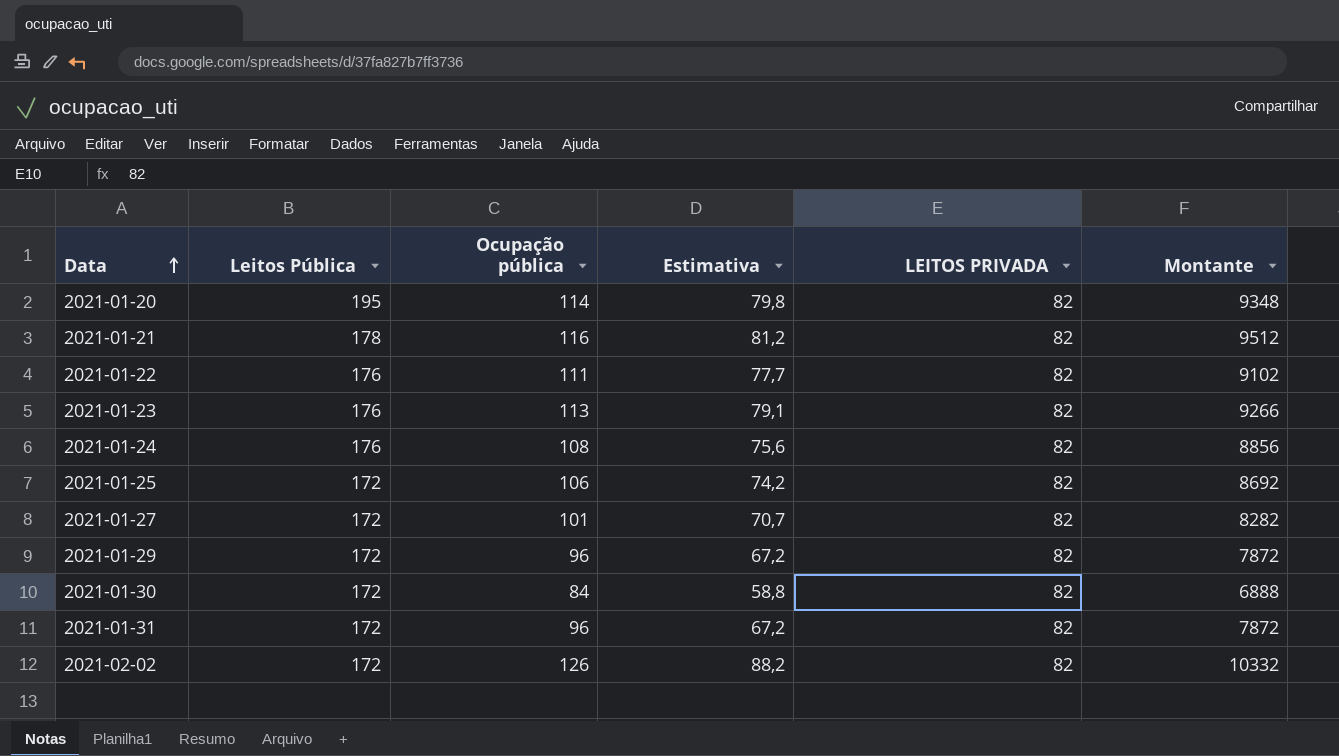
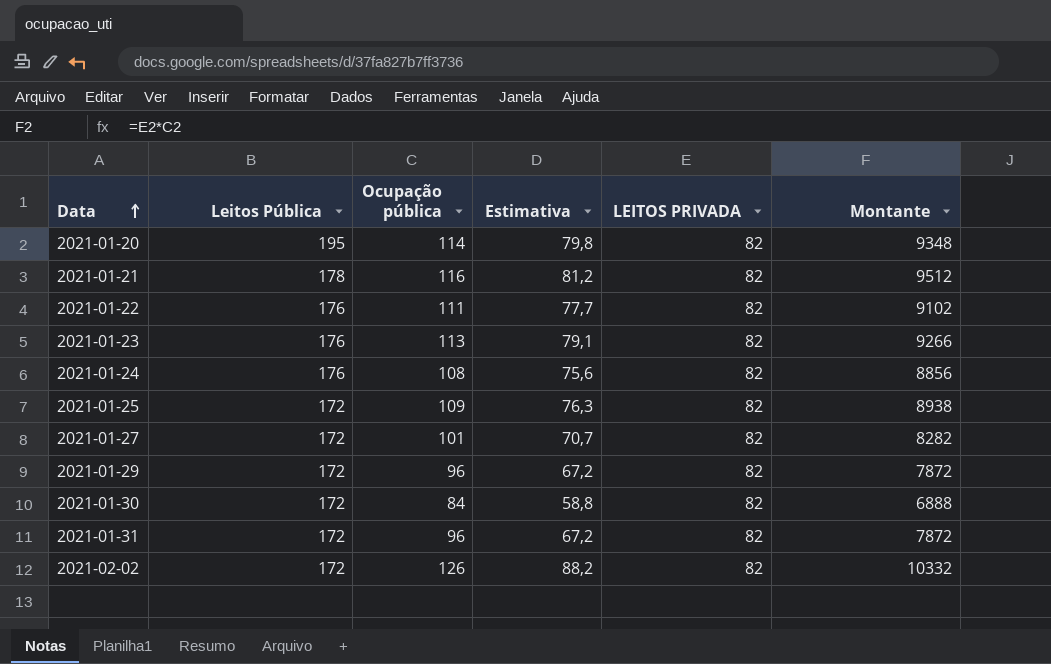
2021-01-25 | Ocupação pública: 106 -> 109
2021-01-25 | Estimativa: 74,2 -> 76,3
2021-01-25 | Montante: 8692 -> 8938

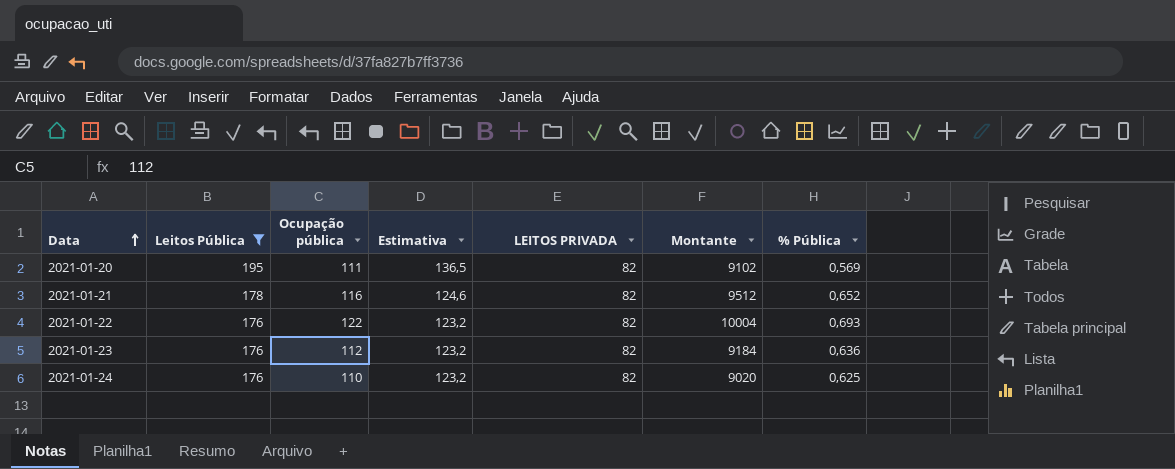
filter: none -> Leitos Pública != 172
column Estimativa | formula: [Ocupação pública] * 0,7 -> [Leitos Pública] * 0,7
column % Pública | formula: none -> [Ocupação pública] / [Leitos Pública]
2021-01-20 | Ocupação pública: 114 -> 111
2021-01-20 | Montante: 9348 -> 9102
2021-01-22 | Ocupação pública: 111 -> 122
2021-01-22 | Montante: 9102 -> 10004
2021-01-23 | Ocupação pública: 113 -> 112
2021-01-23 | Montante: 9266 -> 9184
2021-01-24 | Ocupação pública: 108 -> 110
2021-01-24 | Montante: 8856 -> 9020

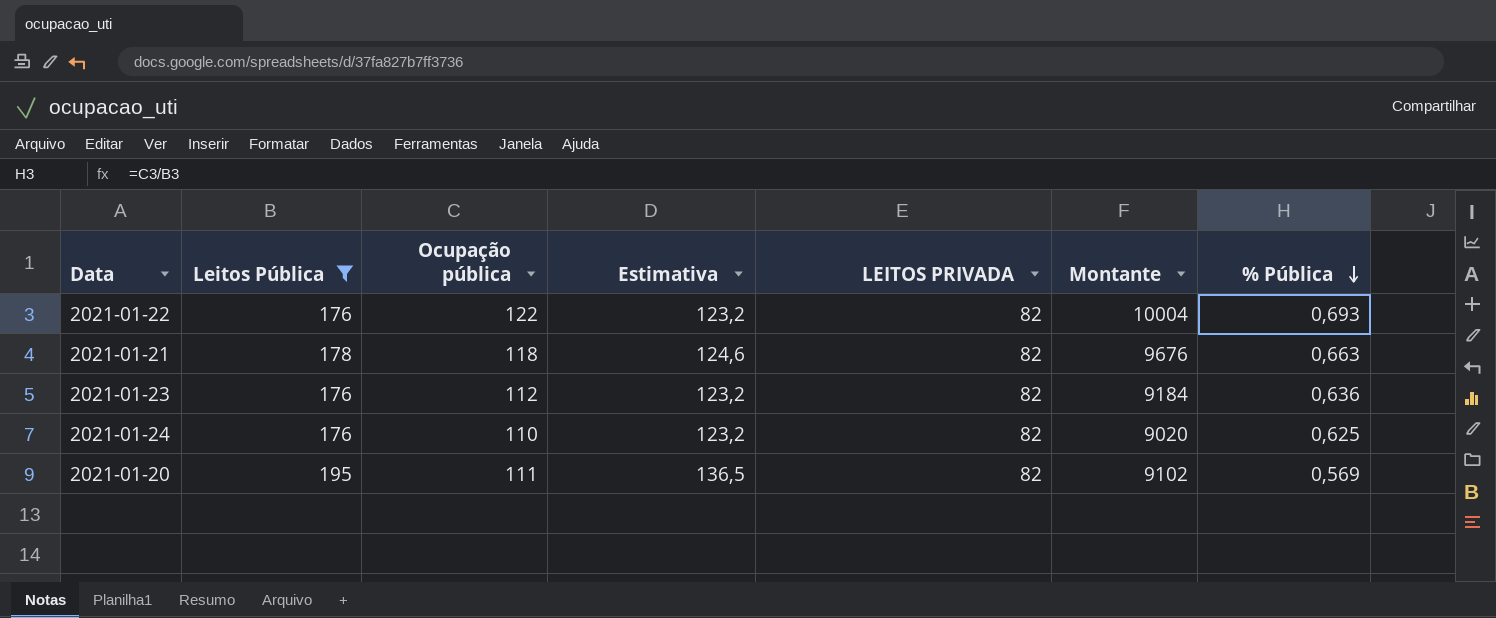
row order: Data ascending -> % Pública descending
2021-01-21 | Ocupação pública: 116 -> 118
2021-01-21 | Montante: 9512 -> 9676
2021-01-21 | % Pública: 0,652 -> 0,663

